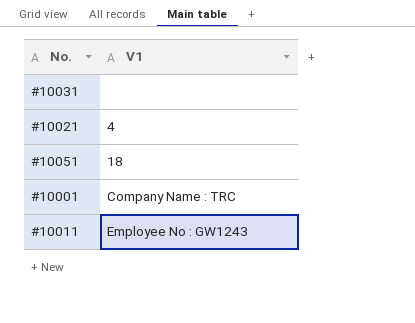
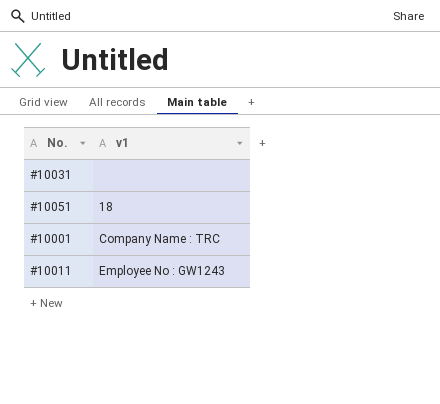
column name: V1 -> v1
row #10021: 4 -> none

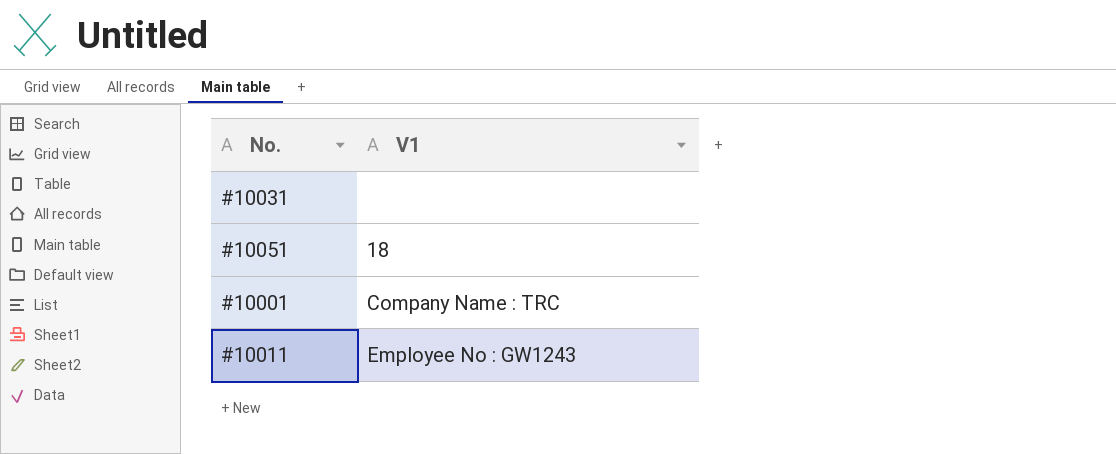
column name: v1 -> V1

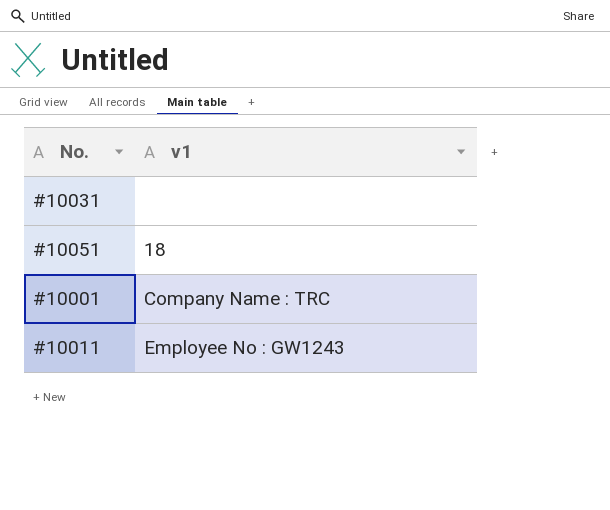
column name: V1 -> v1

